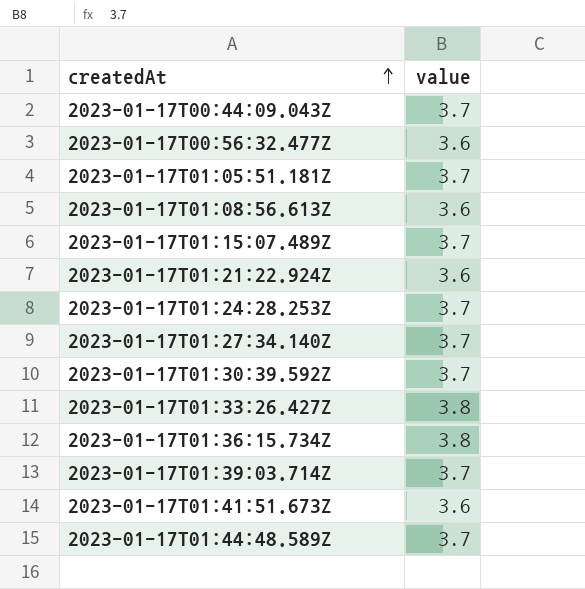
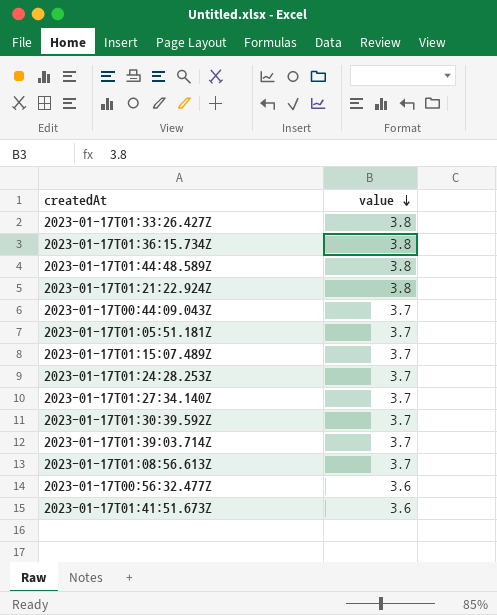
row order: createdAt ascending -> value descending
2023-01-17T01:44:48.589Z | value: 3.7 -> 3.8
2023-01-17T01:21:22.924Z | value: 3.6 -> 3.8
2023-01-17T01:08:56.613Z | value: 3.6 -> 3.7

